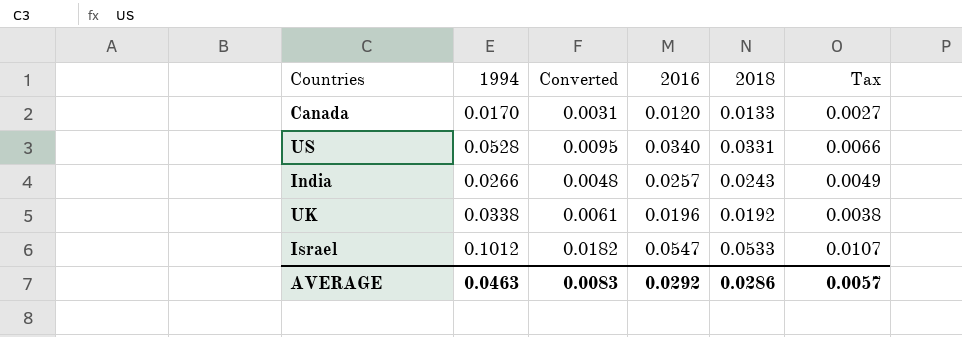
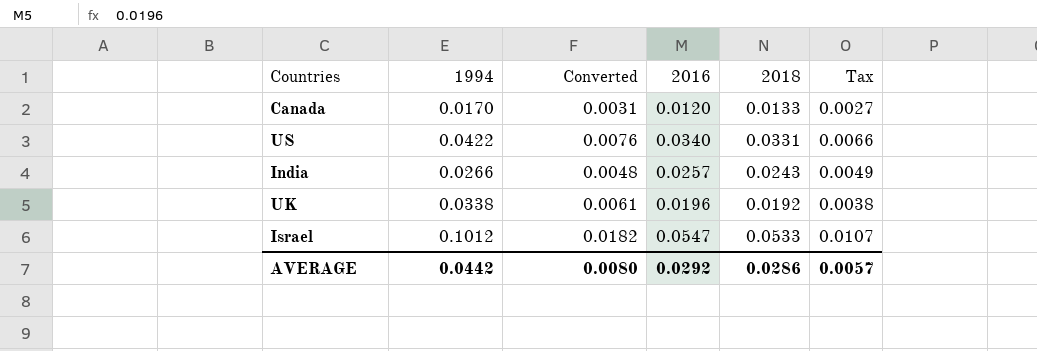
US | 1994: 0.0528 -> 0.0422
US | Converted: 0.0095 -> 0.0076
AVERAGE | 1994: 0.0463 -> 0.0442
AVERAGE | Converted: 0.0083 -> 0.0080

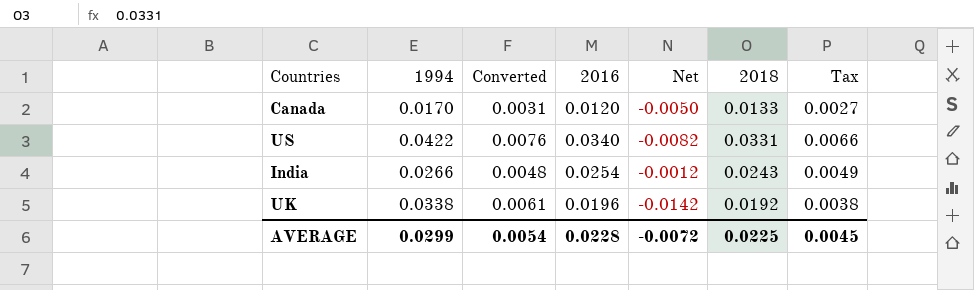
column Net | formula: none -> [2016] - [1994]
row Israel: 0.1012 | 0.0182 | 0.0547 | 0.0533 | 0.0107 -> none
India | 2016: 0.0257 -> 0.0254
AVERAGE | 1994: 0.0442 -> 0.0299
AVERAGE | Converted: 0.0080 -> 0.0054
AVERAGE | 2016: 0.0292 -> 0.0228
AVERAGE | 2018: 0.0286 -> 0.0225
AVERAGE | Tax: 0.0057 -> 0.0045

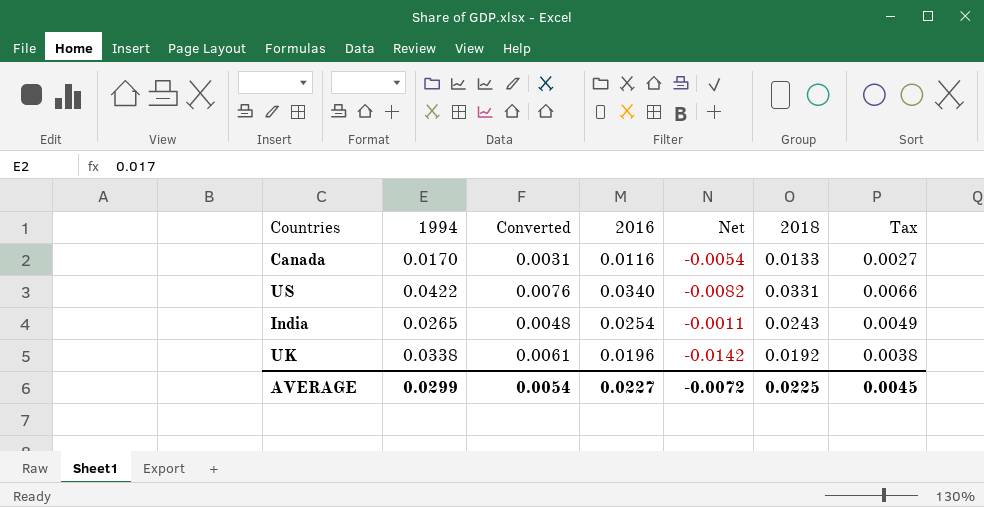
Canada | 2016: 0.0120 -> 0.0116
Canada | Net: -0.0050 -> -0.0054
India | 1994: 0.0266 -> 0.0265
India | Net: -0.0012 -> -0.0011
AVERAGE | 2016: 0.0228 -> 0.0227

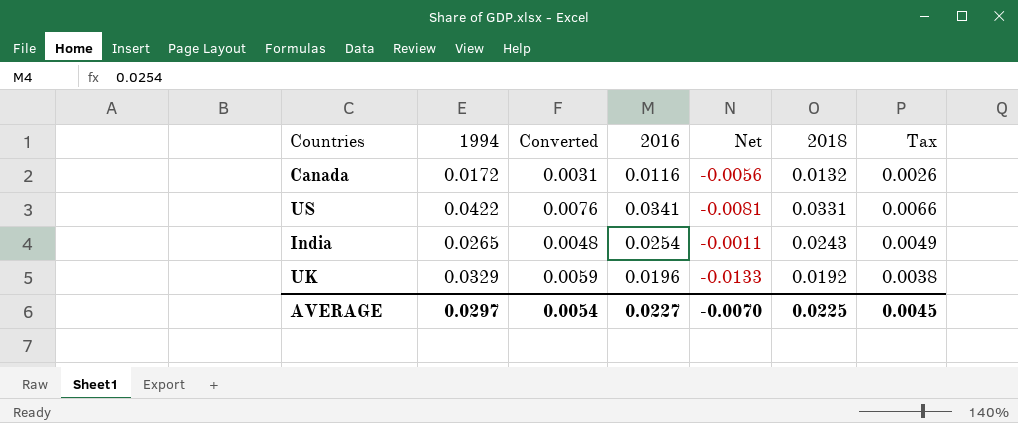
Canada | 1994: 0.0170 -> 0.0172
Canada | Net: -0.0054 -> -0.0056
Canada | 2018: 0.0133 -> 0.0132
Canada | Tax: 0.0027 -> 0.0026
US | 2016: 0.0340 -> 0.0341
US | Net: -0.0082 -> -0.0081
UK | 1994: 0.0338 -> 0.0329
UK | Converted: 0.0061 -> 0.0059
UK | Net: -0.0142 -> -0.0133
AVERAGE | 1994: 0.0299 -> 0.0297
AVERAGE | Net: -0.0072 -> -0.0070

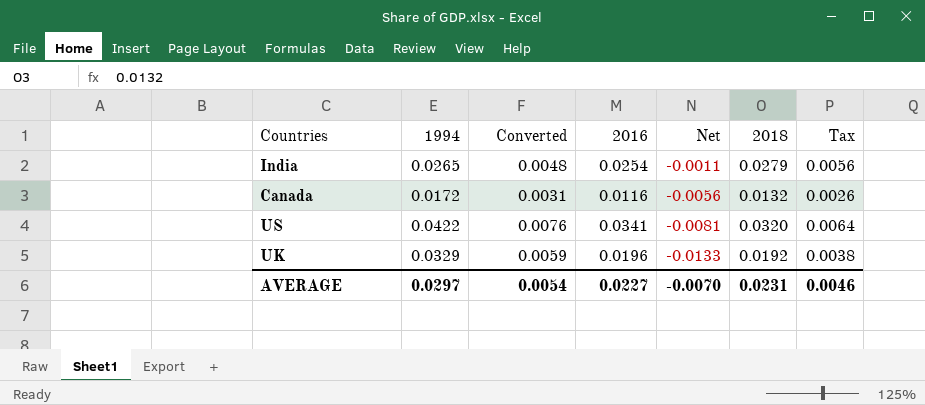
row order: none -> Net descending
India | 2018: 0.0243 -> 0.0279
India | Tax: 0.0049 -> 0.0056
US | 2018: 0.0331 -> 0.0320
US | Tax: 0.0066 -> 0.0064
AVERAGE | 2018: 0.0225 -> 0.0231
AVERAGE | Tax: 0.0045 -> 0.0046

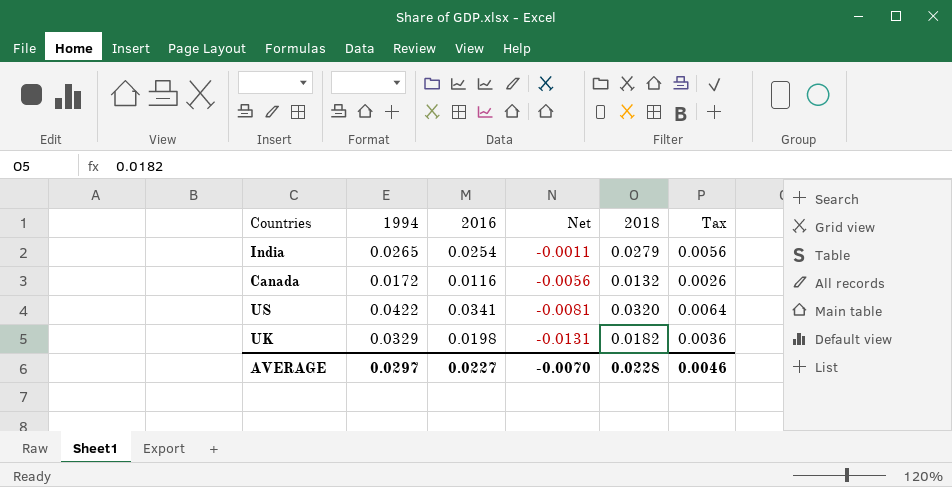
column Converted | formula: [1994] * 0.18 -> none
UK | 2016: 0.0196 -> 0.0198
UK | Net: -0.0133 -> -0.0131
UK | 2018: 0.0192 -> 0.0182
UK | Tax: 0.0038 -> 0.0036
AVERAGE | 2018: 0.0231 -> 0.0228

